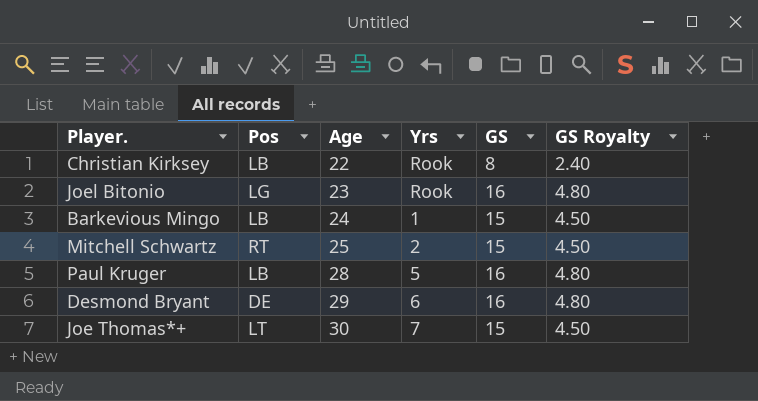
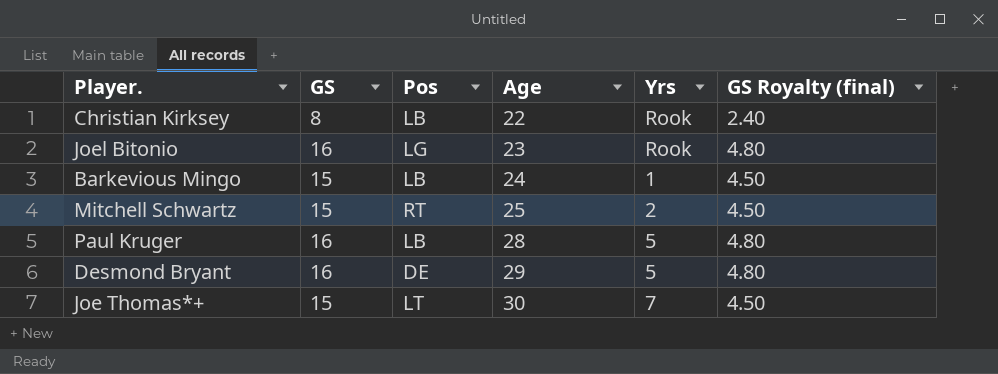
column GS | position: 5 -> 2
column name: GS Royalty -> GS Royalty (final)
Desmond Bryant | Yrs: 6 -> 5

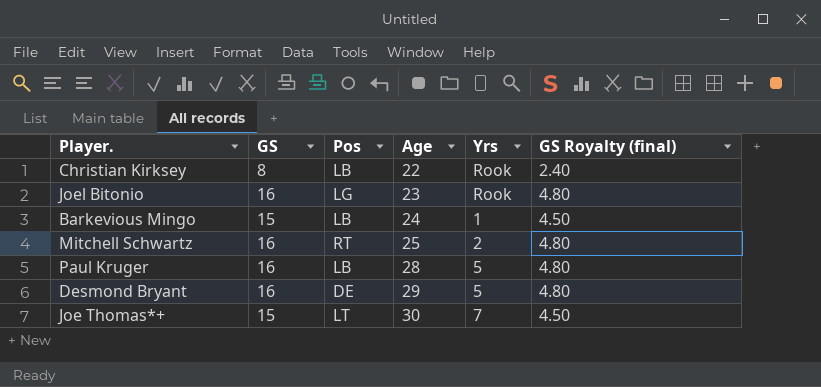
Mitchell Schwartz | GS: 15 -> 16
Mitchell Schwartz | GS Royalty (final): 4.50 -> 4.80

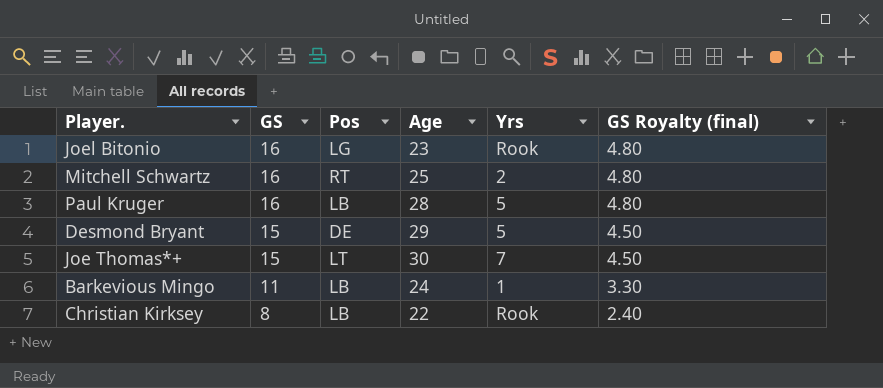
row order: Age ascending -> GS descending
Desmond Bryant | GS: 16 -> 15
Desmond Bryant | GS Royalty (final): 4.80 -> 4.50
Barkevious Mingo | GS: 15 -> 11
Barkevious Mingo | GS Royalty (final): 4.50 -> 3.30

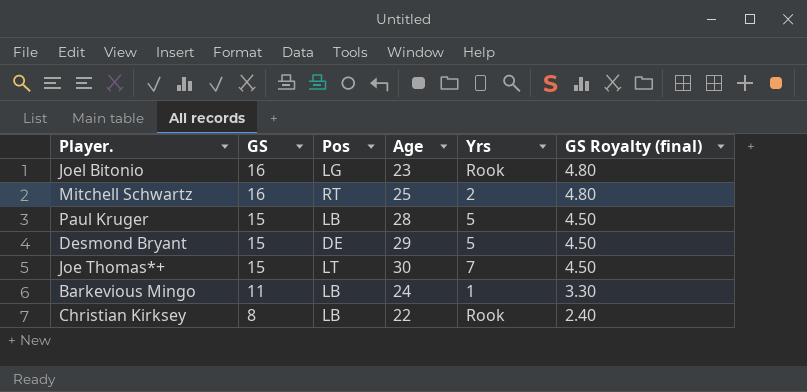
Paul Kruger | GS: 16 -> 15
Paul Kruger | GS Royalty (final): 4.80 -> 4.50

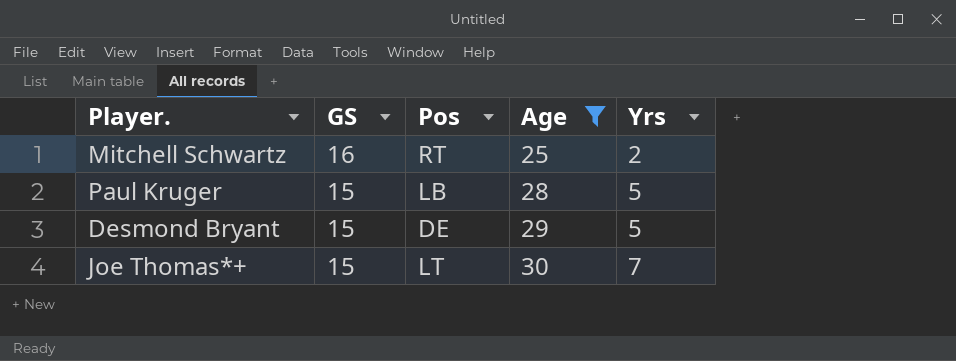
filter: none -> Age >= 25
column GS Royalty (final) | formula: [GS] * 0.3 -> none

